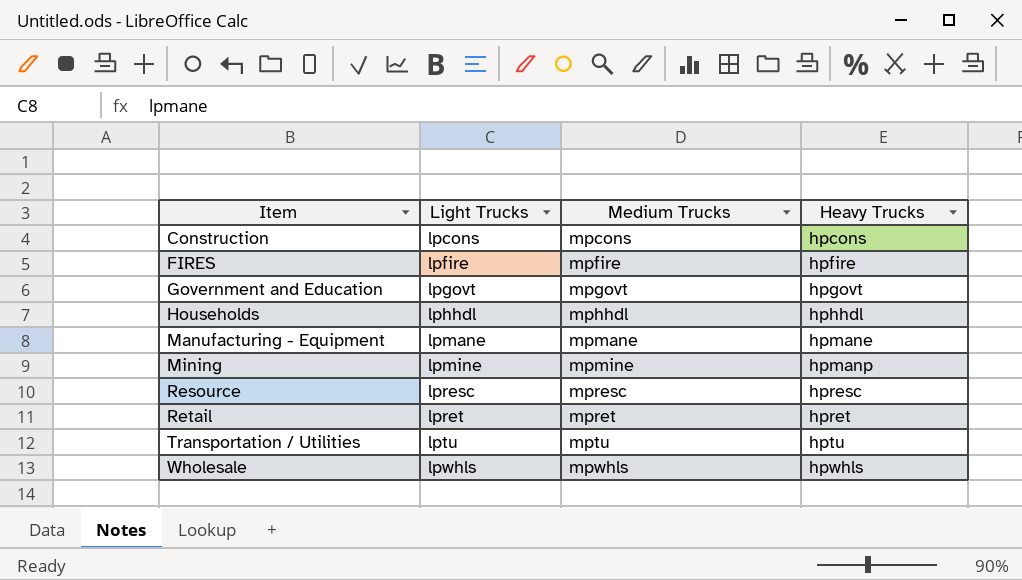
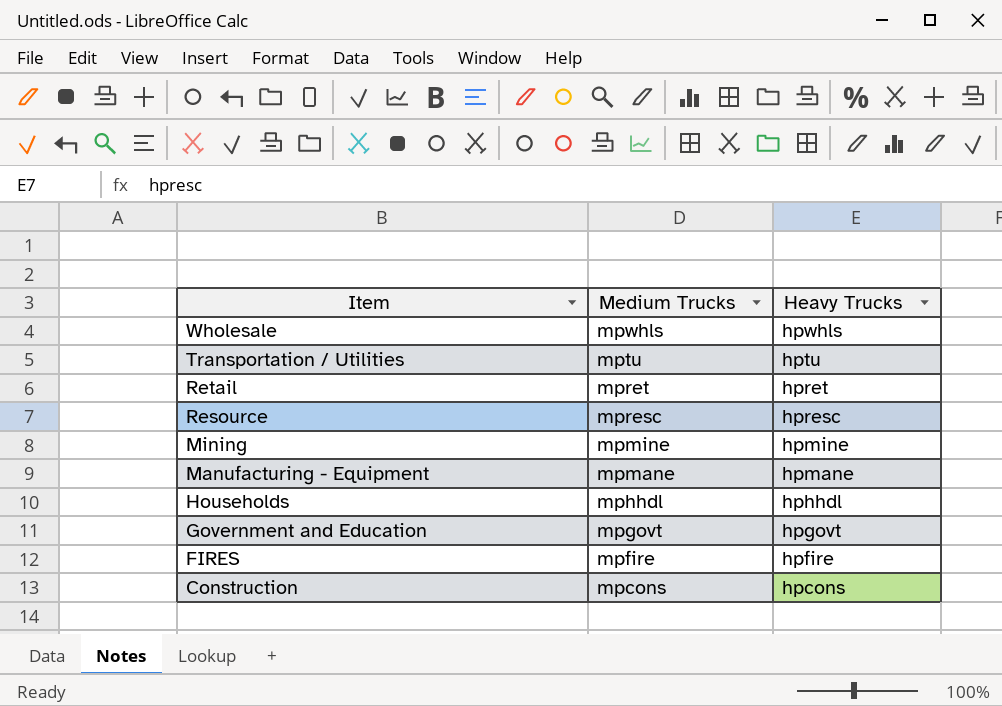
row order: Item ascending -> Item descending
column Light Trucks | position: 2 -> none
Mining | Heavy Trucks: hpmanp -> hpmine

